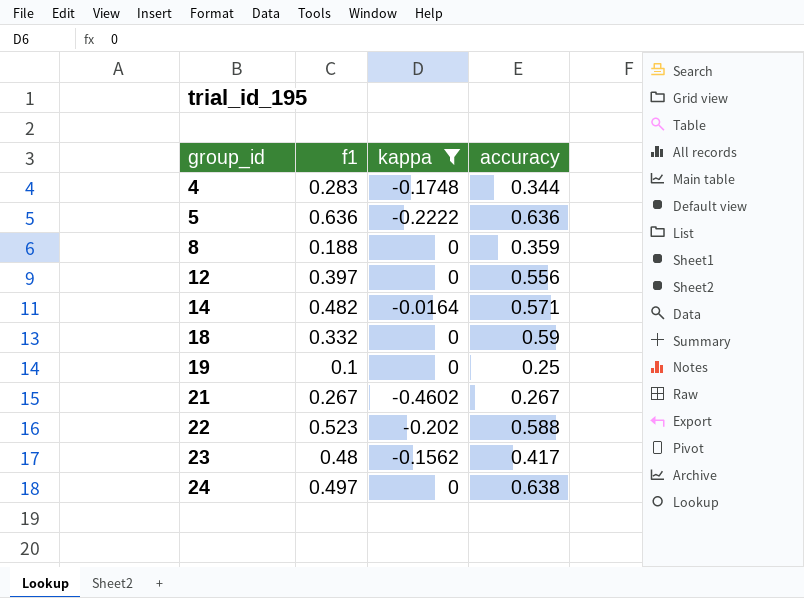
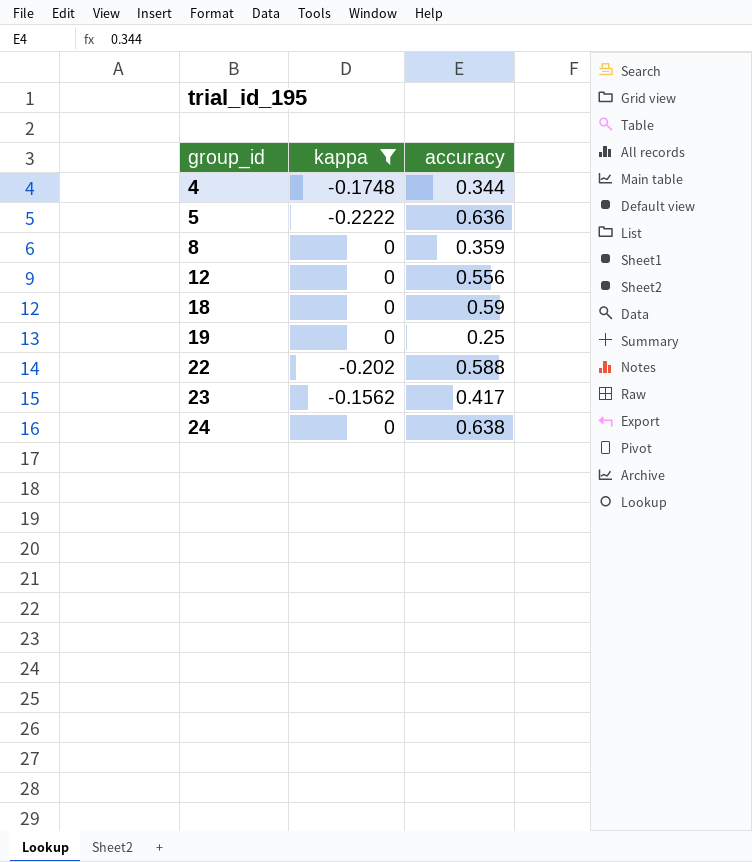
column f1 | position: 2 -> none
row 14: 0.482 | -0.0164 | 0.571 -> none
row 21: 0.267 | -0.4602 | 0.267 -> none

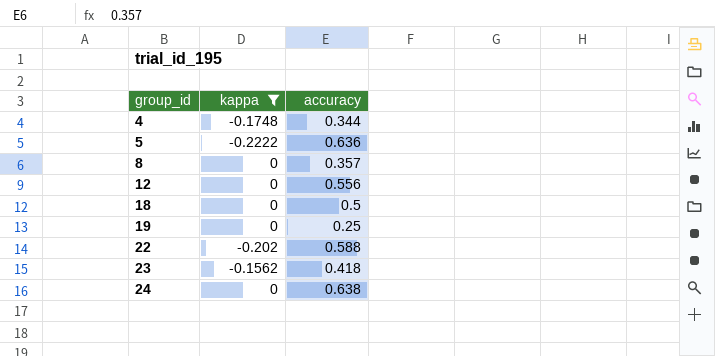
8 | accuracy: 0.359 -> 0.357
18 | accuracy: 0.59 -> 0.5
23 | accuracy: 0.417 -> 0.418

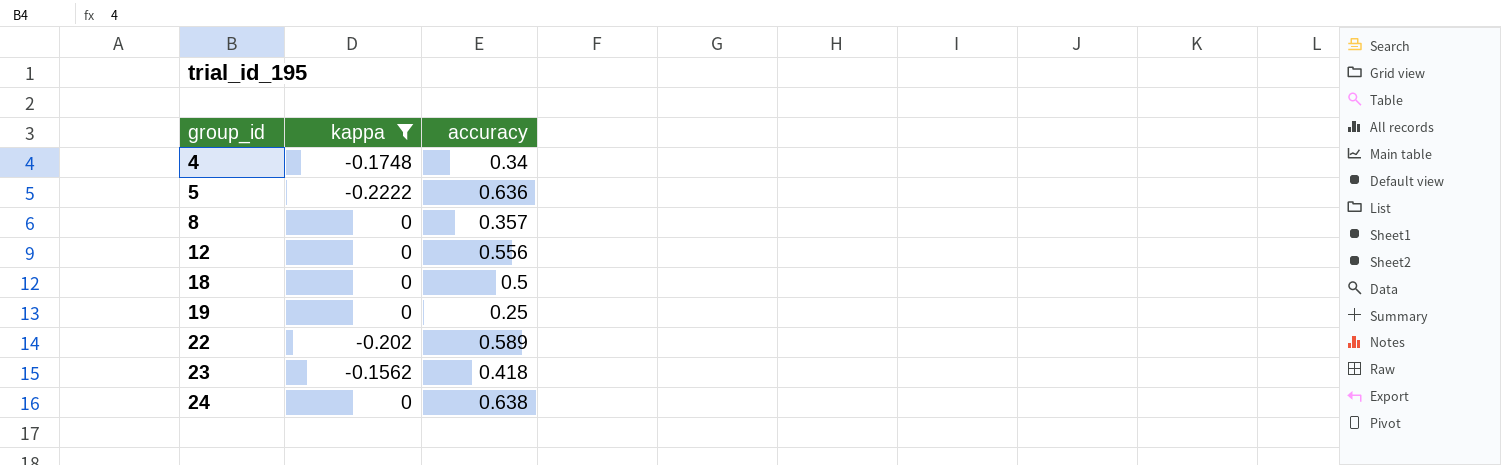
4 | accuracy: 0.344 -> 0.34
22 | accuracy: 0.588 -> 0.589

